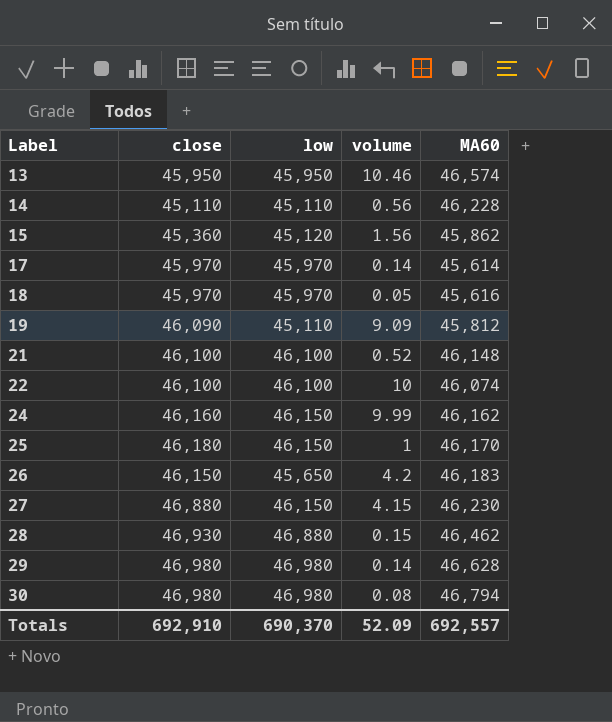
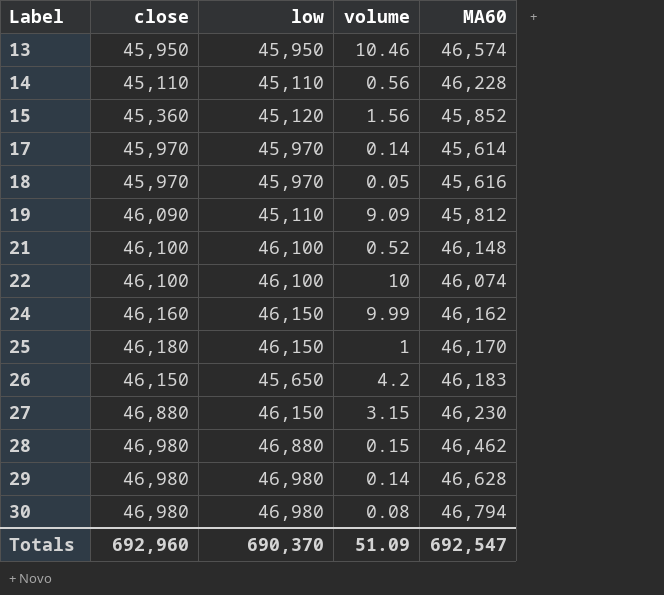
15 | MA60: 45,862 -> 45,852
27 | volume: 4.15 -> 3.15
28 | close: 46,930 -> 46,980
Totals | close: 692,910 -> 692,960
Totals | volume: 52.09 -> 51.09
Totals | MA60: 692,557 -> 692,547

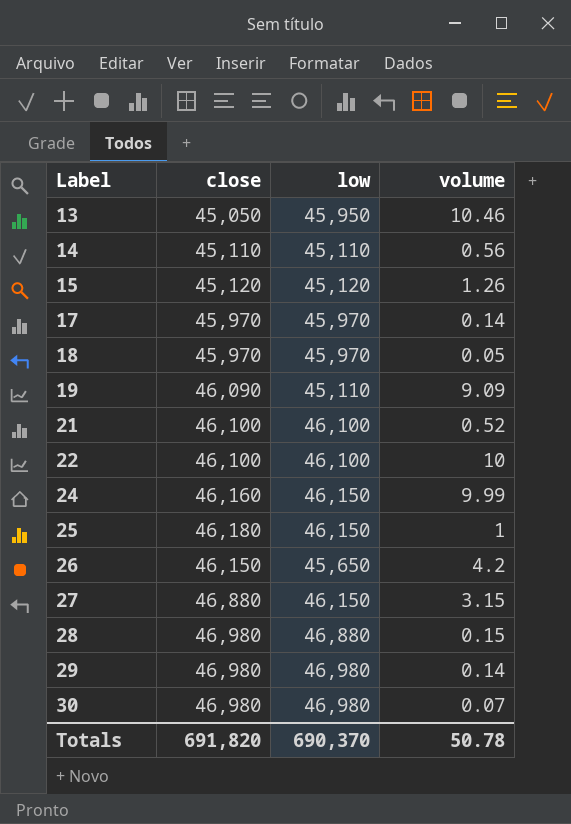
column MA60 | position: 5 -> none
13 | close: 45,950 -> 45,050
15 | close: 45,360 -> 45,120
15 | volume: 1.56 -> 1.26
30 | volume: 0.08 -> 0.07
Totals | close: 692,960 -> 691,820
Totals | volume: 51.09 -> 50.78

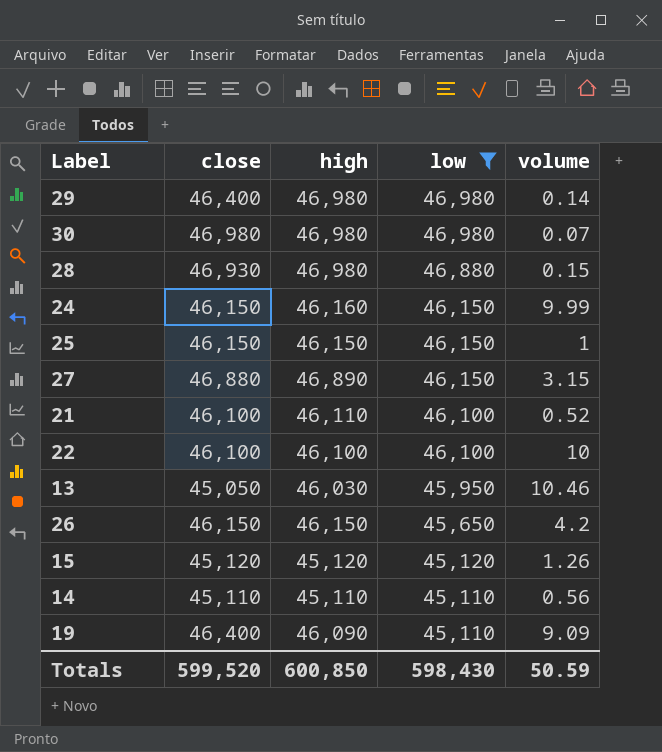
filter: none -> low != 45,970
row order: Label ascending -> low descending
column high | position: none -> 3
29 | close: 46,980 -> 46,400
28 | close: 46,980 -> 46,930
24 | close: 46,160 -> 46,150
25 | close: 46,180 -> 46,150
19 | close: 46,090 -> 46,400
Totals | close: 691,820 -> 599,520
Totals | low: 690,370 -> 598,430
Totals | volume: 50.78 -> 50.59

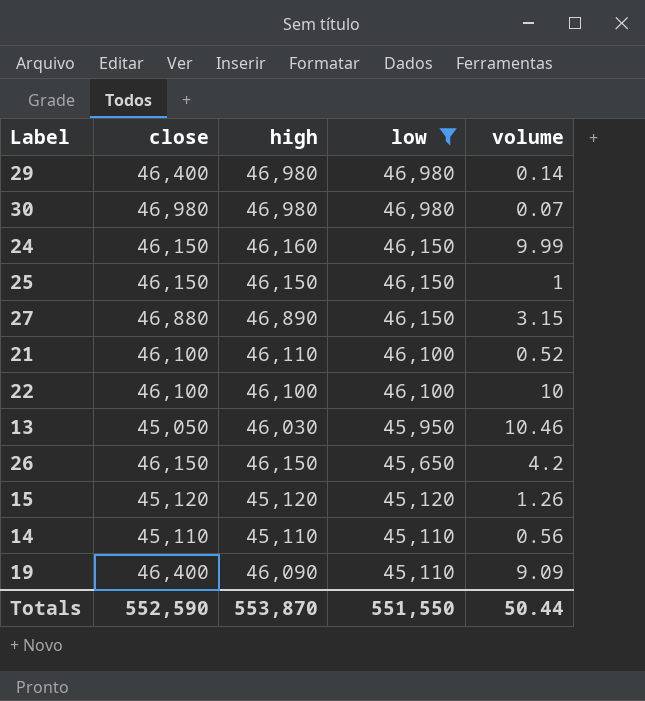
row 28: 46,930 | 46,980 | 46,880 | 0.15 -> none
Totals | close: 599,520 -> 552,590
Totals | high: 600,850 -> 553,870
Totals | low: 598,430 -> 551,550
Totals | volume: 50.59 -> 50.44

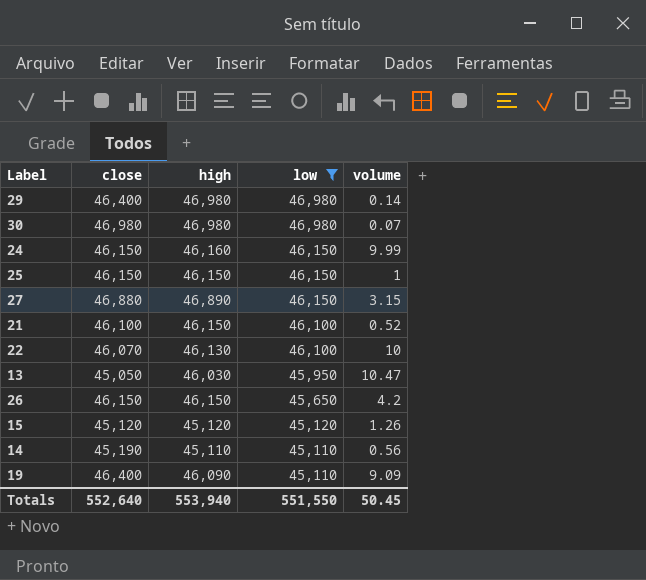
21 | high: 46,110 -> 46,150
22 | close: 46,100 -> 46,070
22 | high: 46,100 -> 46,130
13 | volume: 10.46 -> 10.47
14 | close: 45,110 -> 45,190
Totals | close: 552,590 -> 552,640
Totals | high: 553,870 -> 553,940
Totals | volume: 50.44 -> 50.45

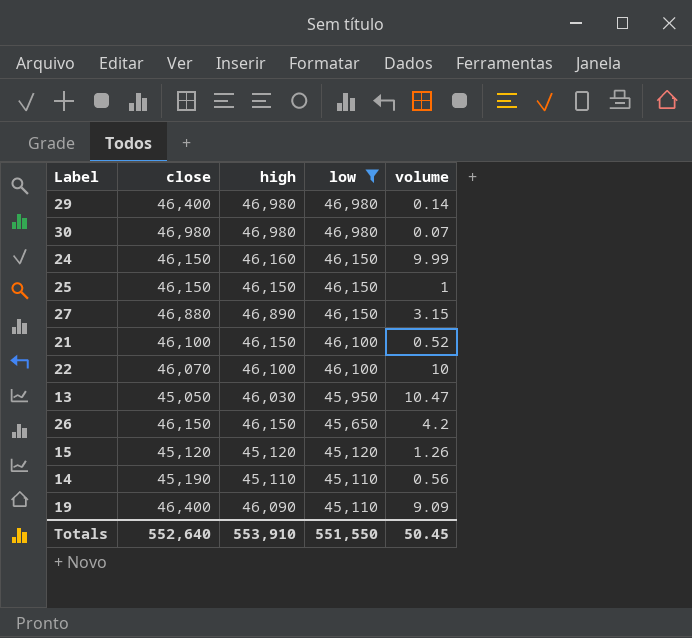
22 | high: 46,130 -> 46,100
Totals | high: 553,940 -> 553,910

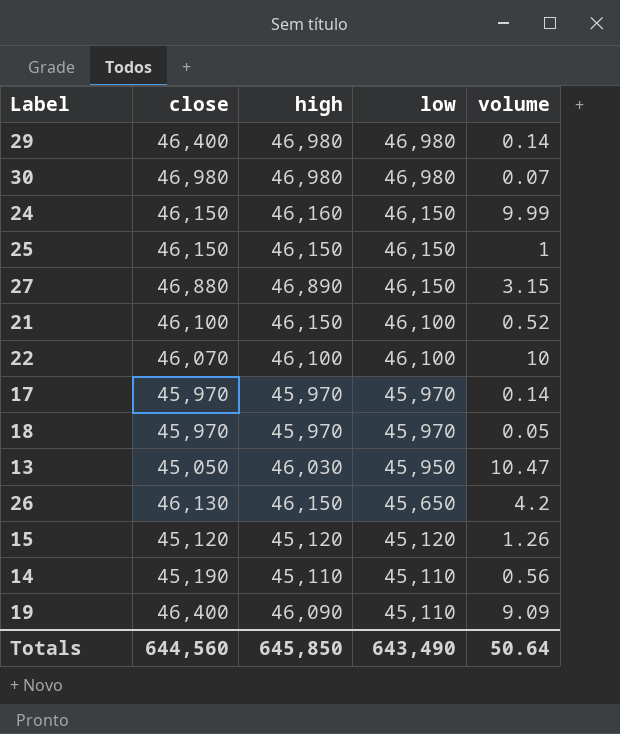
filter: low != 45,970 -> none
26 | close: 46,150 -> 46,130
Totals | close: 552,640 -> 644,560
Totals | high: 553,910 -> 645,850
Totals | low: 551,550 -> 643,490
Totals | volume: 50.45 -> 50.64

